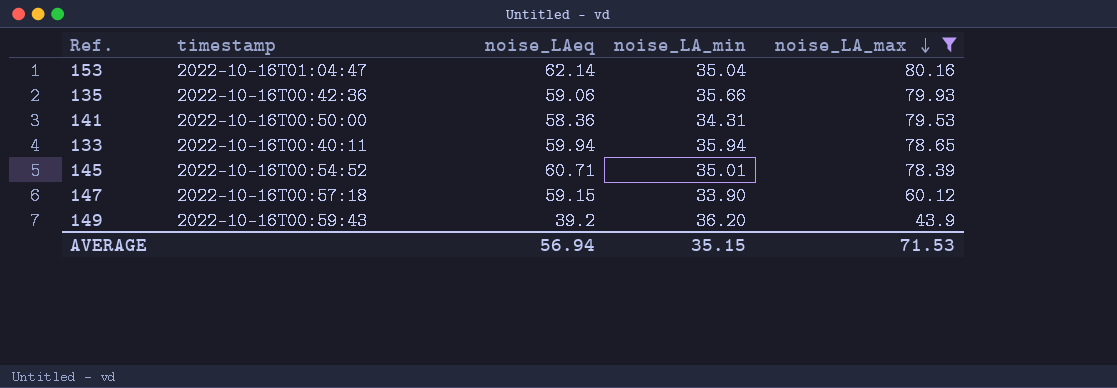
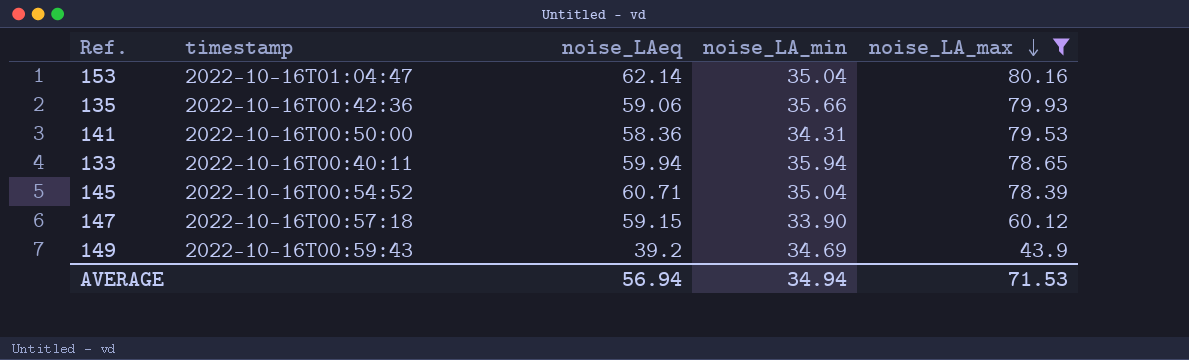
145 | noise_LA_min: 35.01 -> 35.04
149 | noise_LA_min: 36.20 -> 34.69
AVERAGE | noise_LA_min: 35.15 -> 34.94

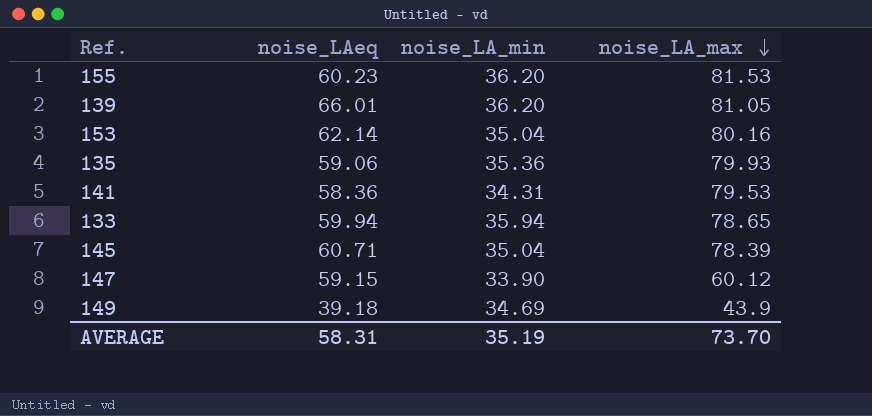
filter: noise_LA_max <= 80.16 -> none
column timestamp | position: 2 -> none
135 | noise_LA_min: 35.66 -> 35.36
149 | noise_LAeq: 39.2 -> 39.18
AVERAGE | noise_LAeq: 56.94 -> 58.31
AVERAGE | noise_LA_min: 34.94 -> 35.19
AVERAGE | noise_LA_max: 71.53 -> 73.70

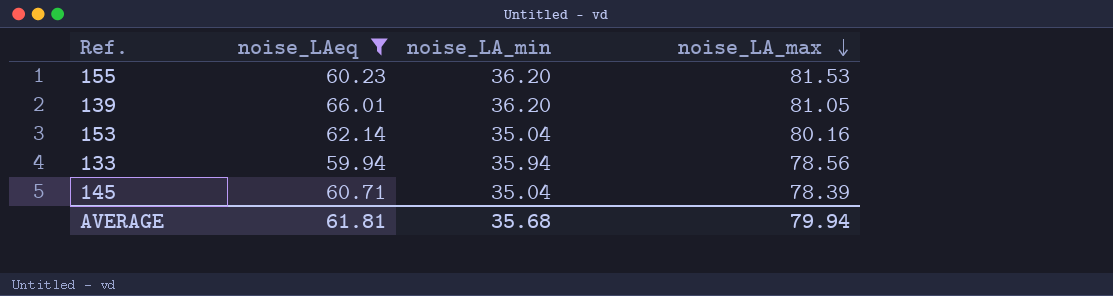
filter: none -> noise_LAeq >= 59.94
133 | noise_LA_max: 78.65 -> 78.56
AVERAGE | noise_LAeq: 58.31 -> 61.81
AVERAGE | noise_LA_min: 35.19 -> 35.68
AVERAGE | noise_LA_max: 73.70 -> 79.94

